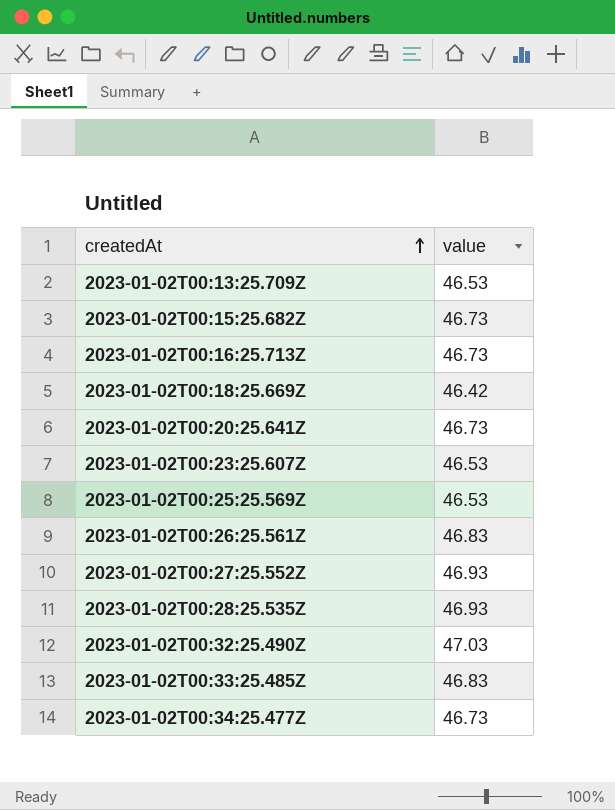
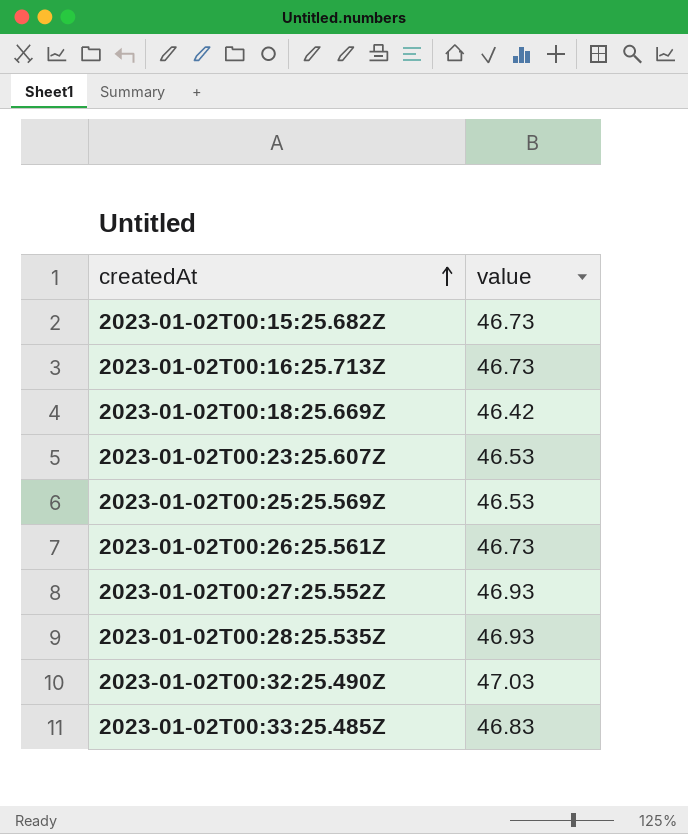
row 2023-01-02T00:13:25.709Z: 46.53 -> none
row 2023-01-02T00:20:25.641Z: 46.73 -> none
row 2023-01-02T00:34:25.477Z: 46.73 -> none
2023-01-02T00:26:25.561Z | value: 46.83 -> 46.73

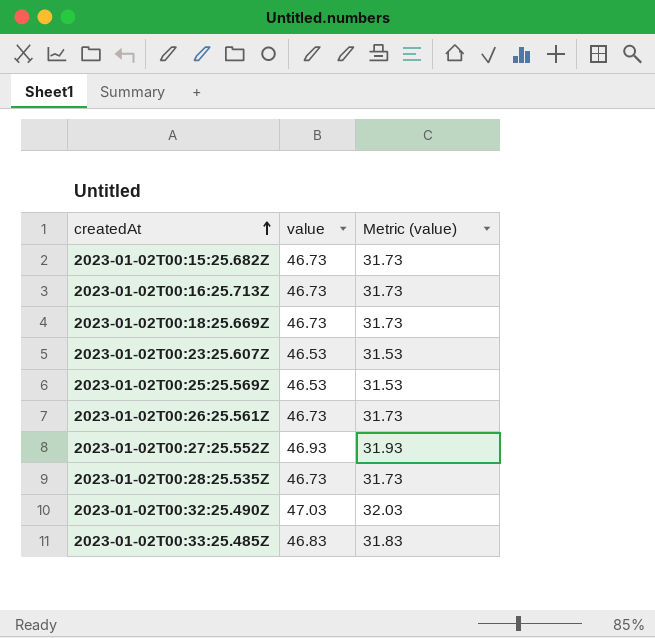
column Metric (value) | formula: none -> [value] - 15
2023-01-02T00:18:25.669Z | value: 46.42 -> 46.73
2023-01-02T00:28:25.535Z | value: 46.93 -> 46.73

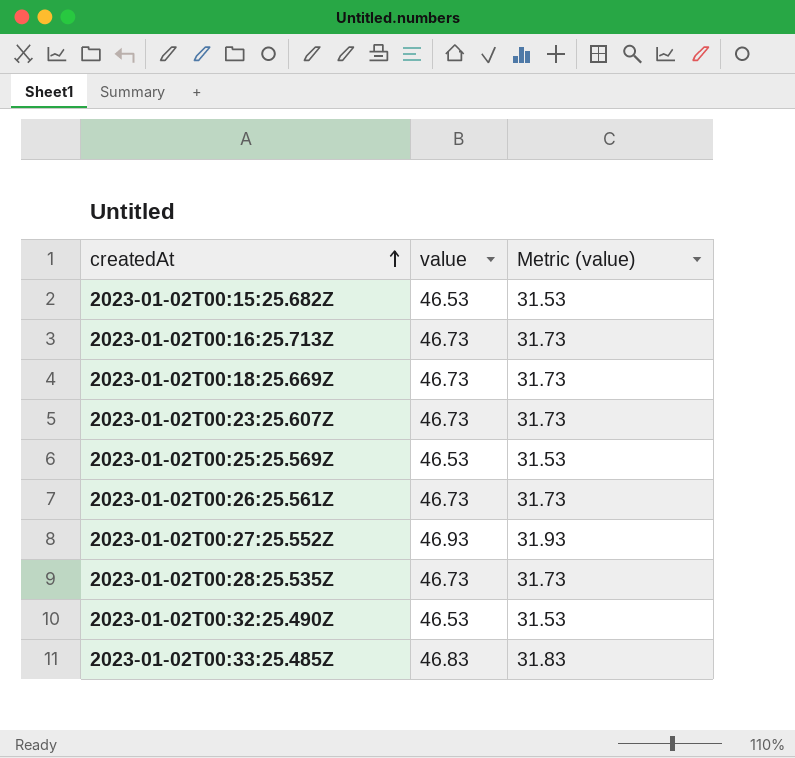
2023-01-02T00:15:25.682Z | value: 46.73 -> 46.53
2023-01-02T00:15:25.682Z | Metric (value): 31.73 -> 31.53
2023-01-02T00:23:25.607Z | value: 46.53 -> 46.73
2023-01-02T00:23:25.607Z | Metric (value): 31.53 -> 31.73
2023-01-02T00:32:25.490Z | value: 47.03 -> 46.53
2023-01-02T00:32:25.490Z | Metric (value): 32.03 -> 31.53

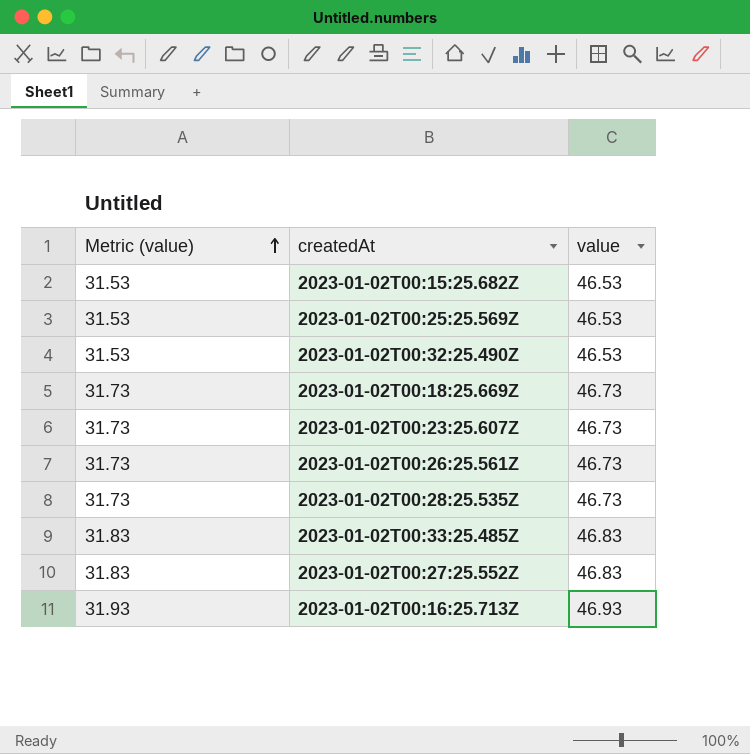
row order: createdAt ascending -> Metric (value) ascending
column Metric (value) | position: 3 -> 1
2023-01-02T00:27:25.552Z | Metric (value): 31.93 -> 31.83
2023-01-02T00:27:25.552Z | value: 46.93 -> 46.83
2023-01-02T00:16:25.713Z | Metric (value): 31.73 -> 31.93
2023-01-02T00:16:25.713Z | value: 46.73 -> 46.93

